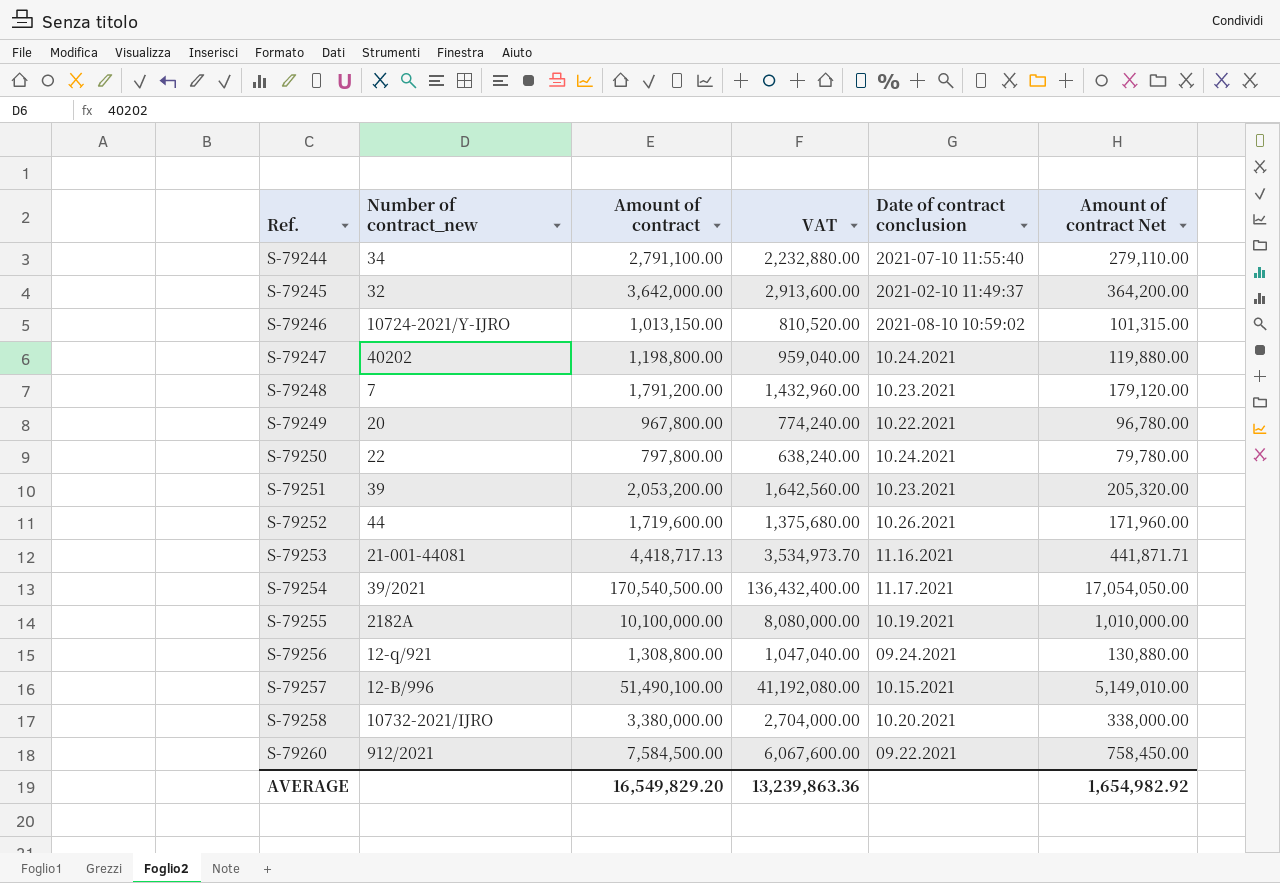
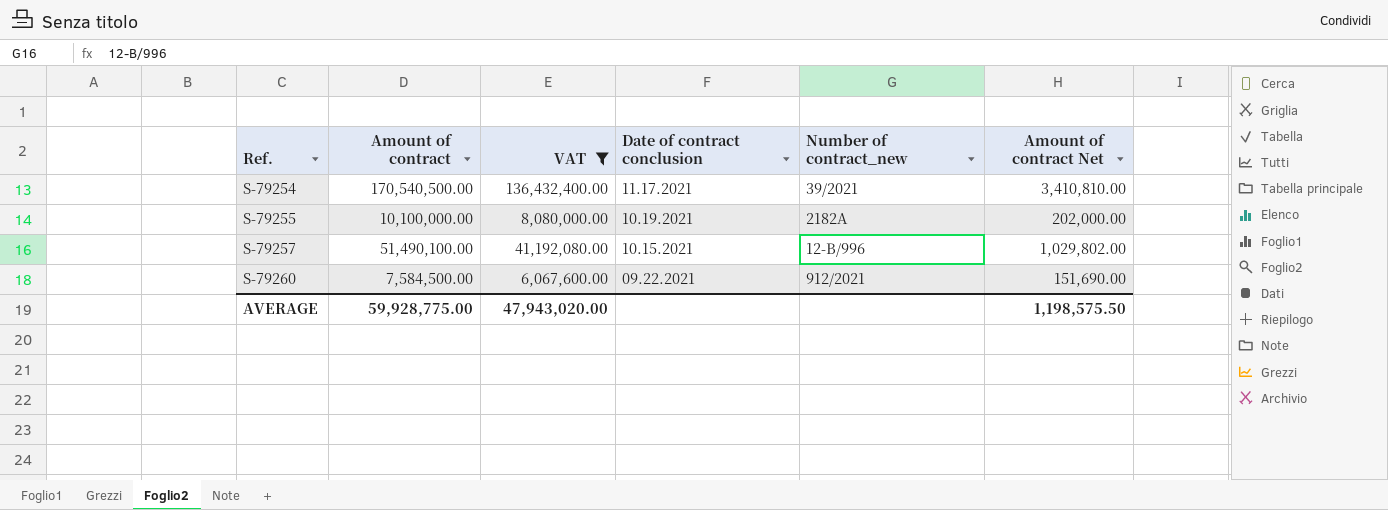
filter: none -> VAT >= 6,067,600.00
column Number of contract_new | position: 2 -> 5
column Amount of contract Net | formula: [Amount of contract] * 0.1 -> [Amount of contract] * 0.02
AVERAGE | Amount of contract: 16,549,829.20 -> 59,928,775.00
AVERAGE | VAT: 13,239,863.36 -> 47,943,020.00
AVERAGE | Amount of contract Net: 1,654,982.92 -> 1,198,575.50

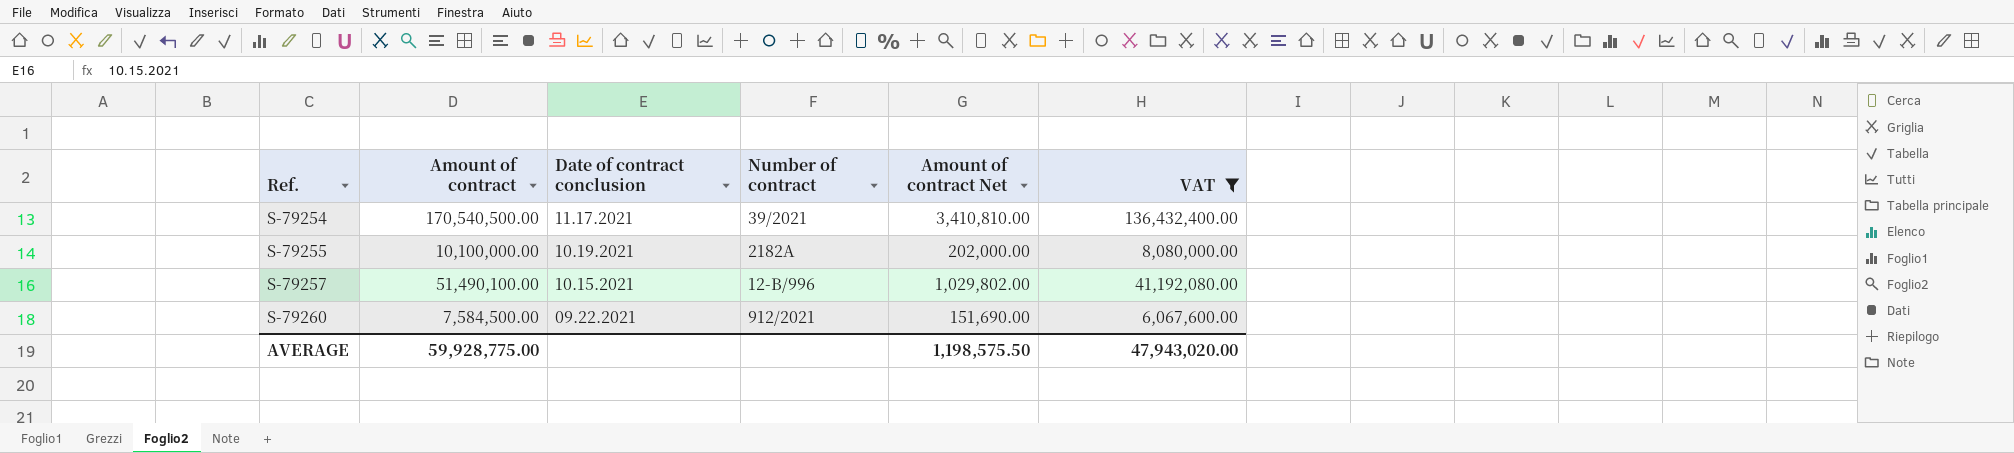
column name: Number of contract_new -> Number of contract
column VAT | position: 3 -> 6

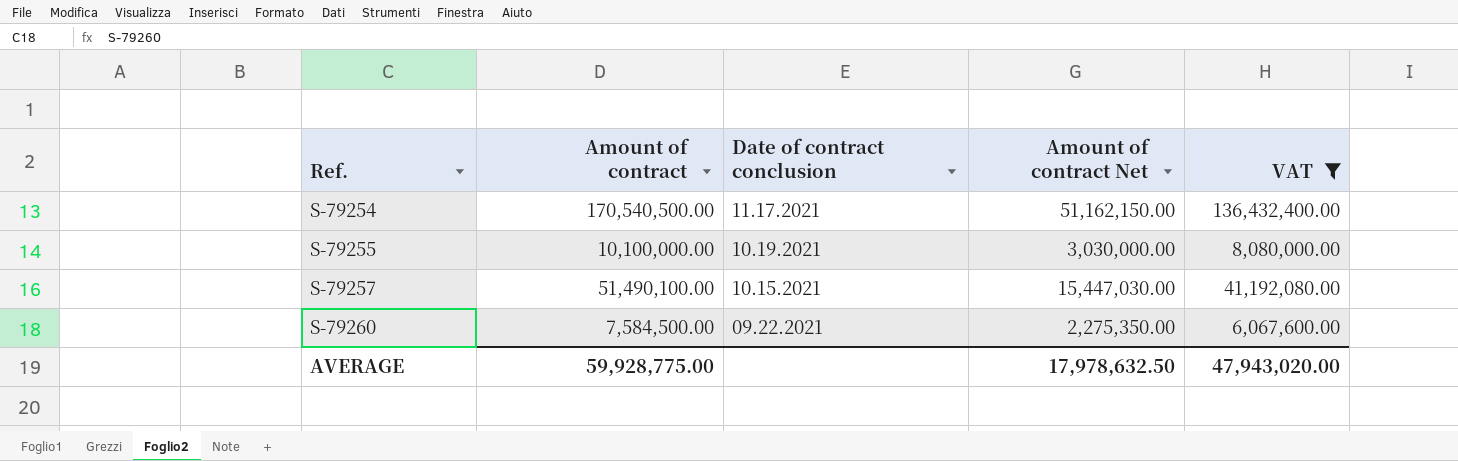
column Number of contract | position: 4 -> none
column Amount of contract Net | formula: [Amount of contract] * 0.02 -> [Amount of contract] * 0.3
AVERAGE | Amount of contract Net: 1,198,575.50 -> 17,978,632.50

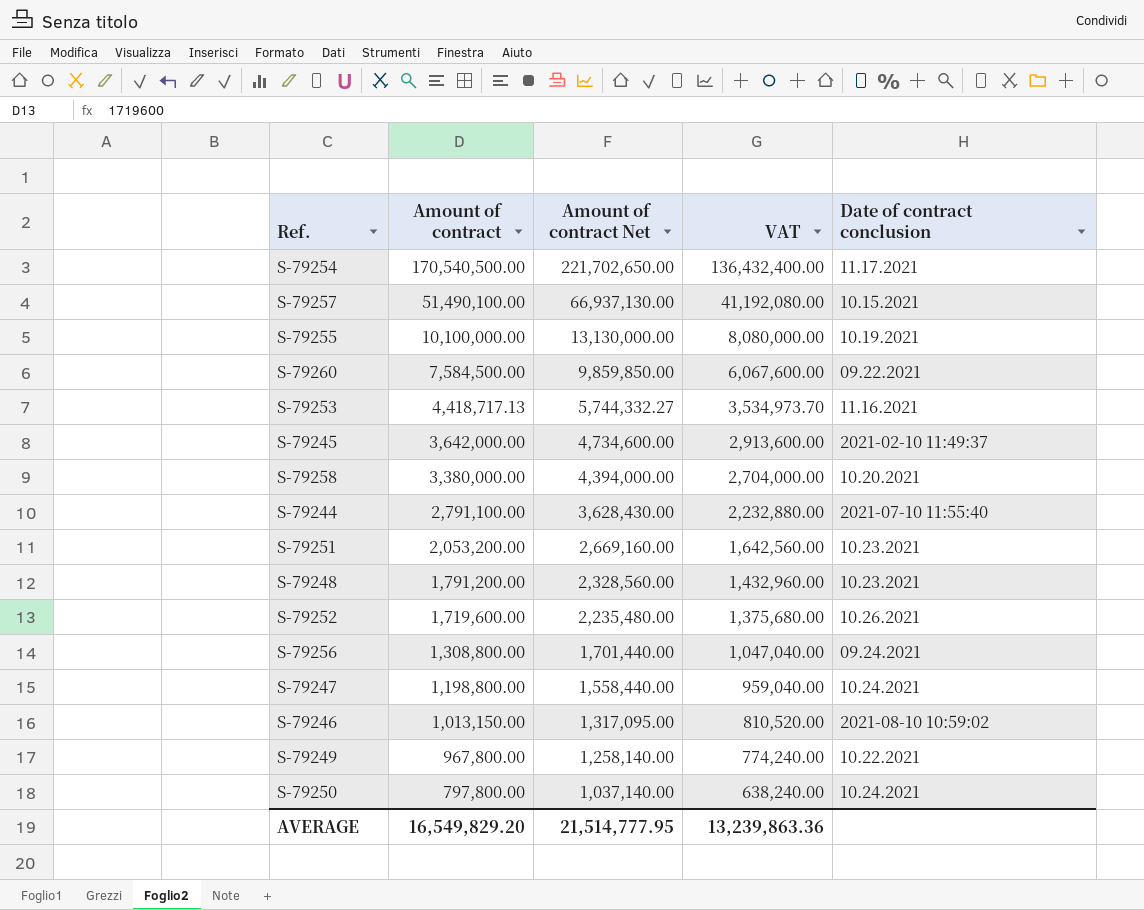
filter: VAT >= 6,067,600.00 -> none
row order: Ref. ascending -> Amount of contract descending
column Amount of contract Net | formula: [Amount of contract] * 0.3 -> [Amount of contract] * 1.3
column Date of contract conclusion | position: 3 -> 5
AVERAGE | Amount of contract: 59,928,775.00 -> 16,549,829.20
AVERAGE | Amount of contract Net: 17,978,632.50 -> 21,514,777.95
AVERAGE | VAT: 47,943,020.00 -> 13,239,863.36

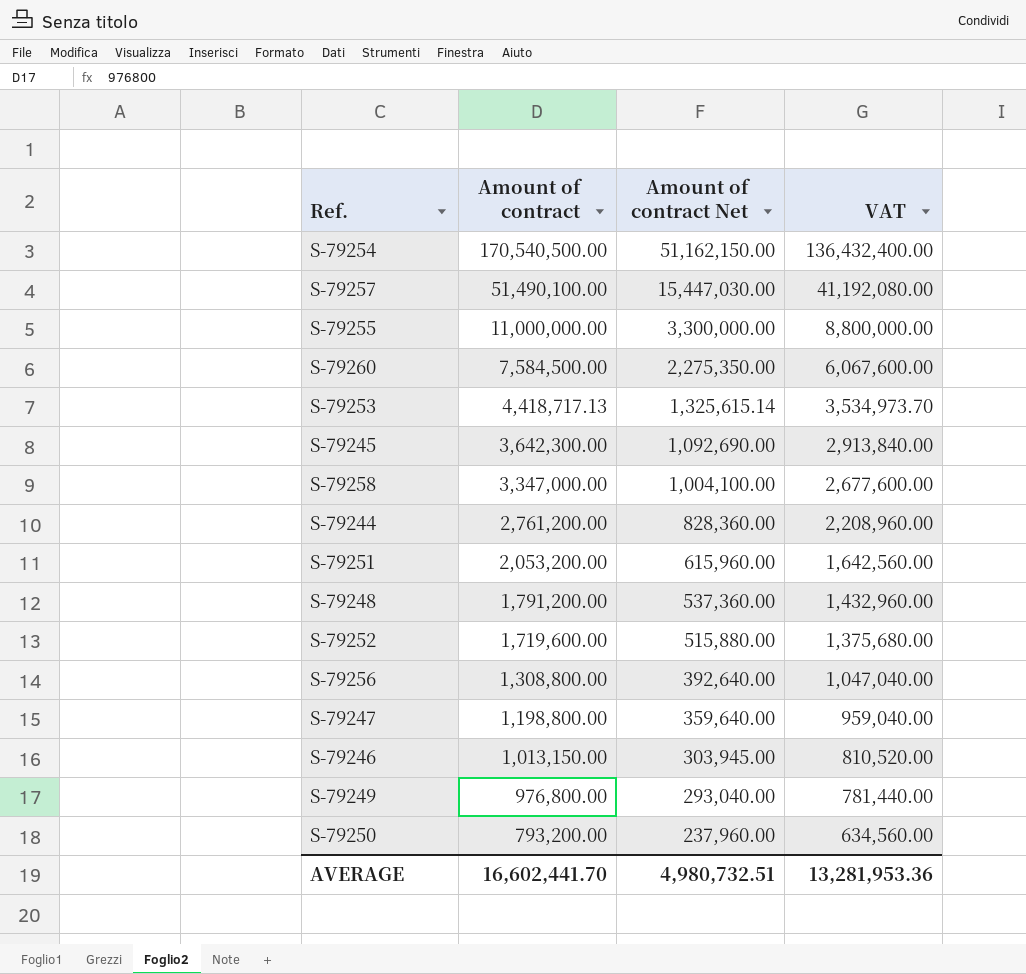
column Date of contract conclusion | position: 5 -> none
column Amount of contract Net | formula: [Amount of contract] * 1.3 -> [Amount of contract] * 0.3
S-79255 | Amount of contract: 10,100,000.00 -> 11,000,000.00
S-79255 | VAT: 8,080,000.00 -> 8,800,000.00
S-79245 | Amount of contract: 3,642,000.00 -> 3,642,300.00
S-79245 | VAT: 2,913,600.00 -> 2,913,840.00
S-79258 | Amount of contract: 3,380,000.00 -> 3,347,000.00
S-79258 | VAT: 2,704,000.00 -> 2,677,600.00
S-79244 | Amount of contract: 2,791,100.00 -> 2,761,200.00
S-79244 | VAT: 2,232,880.00 -> 2,208,960.00
S-79249 | Amount of contract: 967,800.00 -> 976,800.00
S-79249 | VAT: 774,240.00 -> 781,440.00
S-79250 | Amount of contract: 797,800.00 -> 793,200.00
S-79250 | VAT: 638,240.00 -> 634,560.00
AVERAGE | Amount of contract: 16,549,829.20 -> 16,602,441.70
AVERAGE | Amount of contract Net: 21,514,777.95 -> 4,980,732.51
AVERAGE | VAT: 13,239,863.36 -> 13,281,953.36

